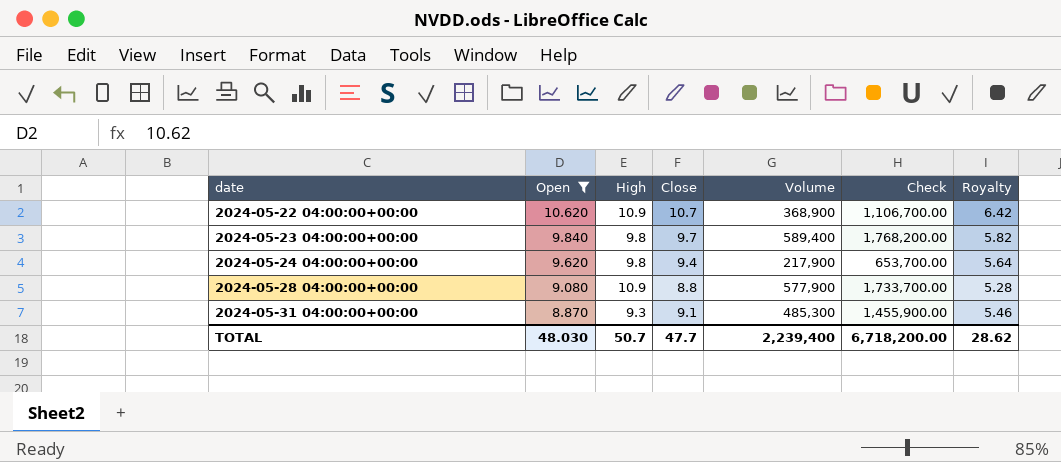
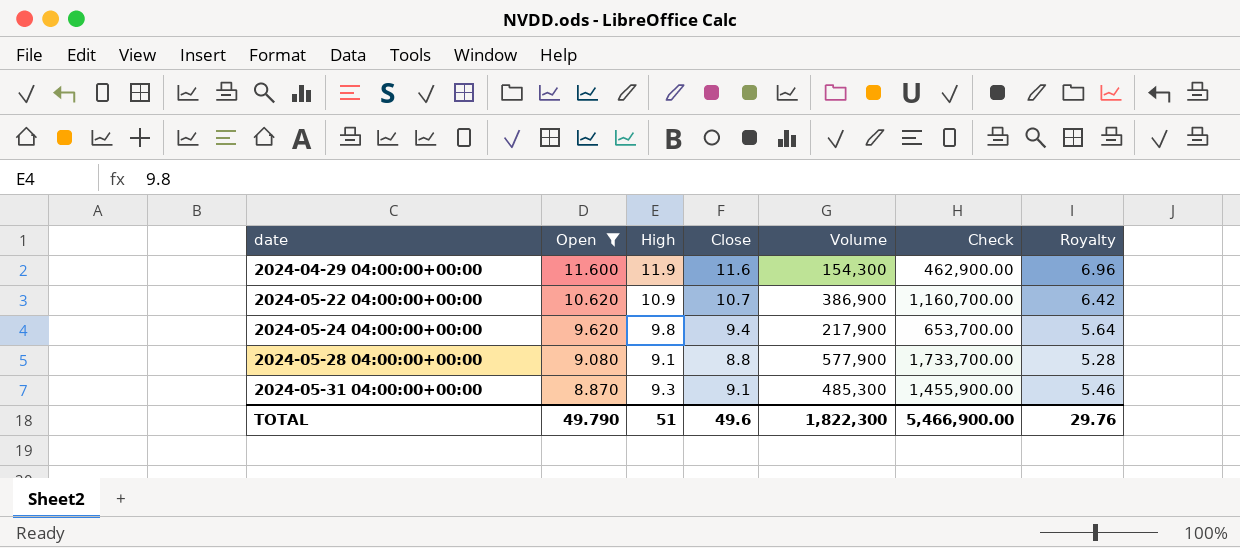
row 2024-05-23 04:00:00+00:00: 9.840 | 9.8 | 9.7 | 589,400 | 1,768,200.00 | 5.82 -> none
row 2024-04-29 04:00:00+00:00: none -> 11.600 | 11.9 | 11.6 | 154,300 | 462,900.00 | 6.96
2024-05-22 04:00:00+00:00 | Volume: 368,900 -> 386,900
2024-05-22 04:00:00+00:00 | Check: 1,106,700.00 -> 1,160,700.00
2024-05-28 04:00:00+00:00 | High: 10.9 -> 9.1
TOTAL | Open: 48.030 -> 49.790
TOTAL | High: 50.7 -> 51
TOTAL | Close: 47.7 -> 49.6
TOTAL | Volume: 2,239,400 -> 1,822,300
TOTAL | Check: 6,718,200.00 -> 5,466,900.00
TOTAL | Royalty: 28.62 -> 29.76

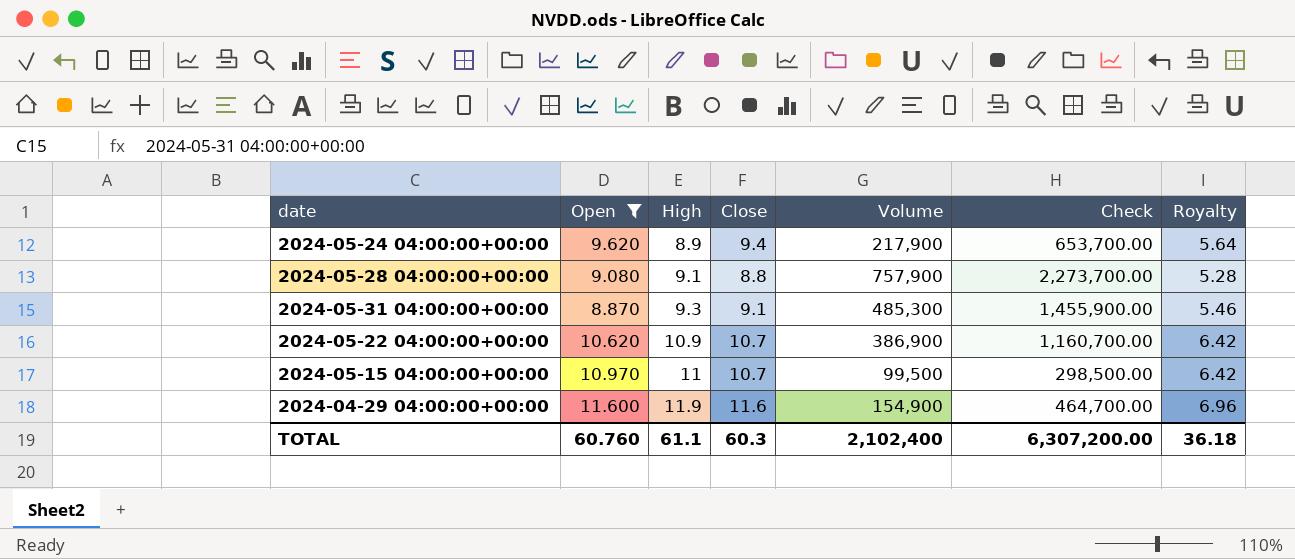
row order: date ascending -> High ascending
2024-05-24 04:00:00+00:00 | High: 9.8 -> 8.9
2024-05-28 04:00:00+00:00 | Volume: 577,900 -> 757,900
2024-05-28 04:00:00+00:00 | Check: 1,733,700.00 -> 2,273,700.00
row 2024-05-15 04:00:00+00:00: none -> 10.970 | 11 | 10.7 | 99,500 | 298,500.00 | 6.42
2024-04-29 04:00:00+00:00 | Volume: 154,300 -> 154,900
2024-04-29 04:00:00+00:00 | Check: 462,900.00 -> 464,700.00
TOTAL | Open: 49.790 -> 60.760
TOTAL | High: 51 -> 61.1
TOTAL | Close: 49.6 -> 60.3
TOTAL | Volume: 1,822,300 -> 2,102,400
TOTAL | Check: 5,466,900.00 -> 6,307,200.00
TOTAL | Royalty: 29.76 -> 36.18

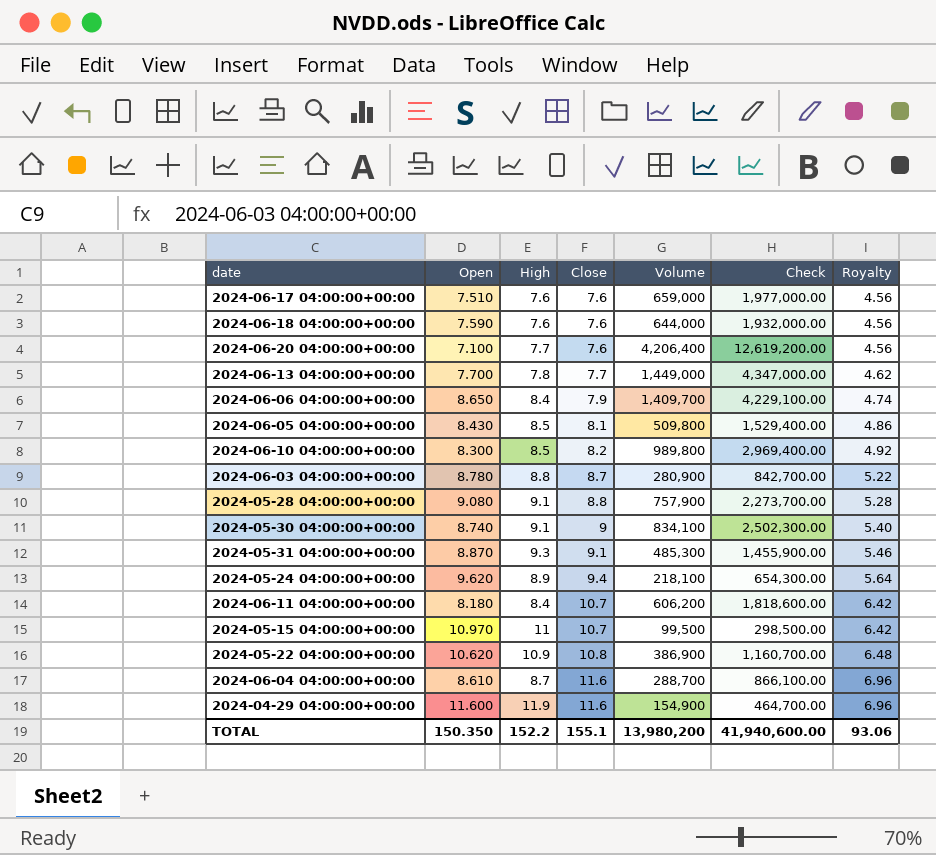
filter: Open >= 8.870 -> none
row order: High ascending -> Close ascending
2024-05-24 04:00:00+00:00 | Volume: 217,900 -> 218,100
2024-05-24 04:00:00+00:00 | Check: 653,700.00 -> 654,300.00
2024-05-22 04:00:00+00:00 | Close: 10.7 -> 10.8
2024-05-22 04:00:00+00:00 | Royalty: 6.42 -> 6.48
TOTAL | Open: 60.760 -> 150.350
TOTAL | High: 61.1 -> 152.2
TOTAL | Close: 60.3 -> 155.1
TOTAL | Volume: 2,102,400 -> 13,980,200
TOTAL | Check: 6,307,200.00 -> 41,940,600.00
TOTAL | Royalty: 36.18 -> 93.06

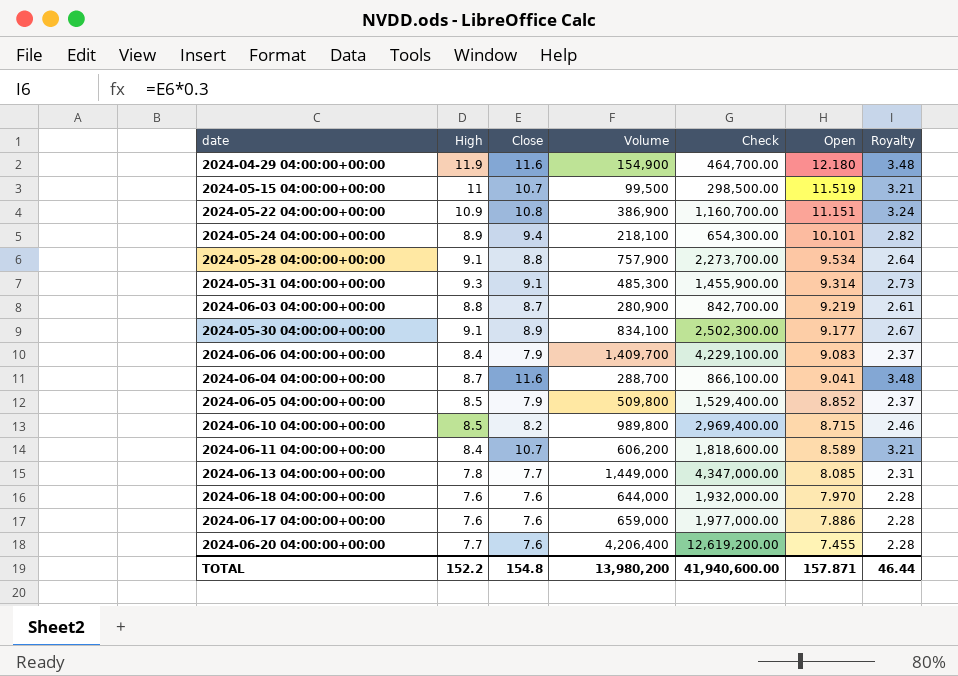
row order: Close ascending -> Open descending
column Open | position: 2 -> 6
column Royalty | formula: [Close] * 0.6 -> [Close] * 0.3
2024-04-29 04:00:00+00:00 | Open: 11.600 -> 12.180
2024-05-15 04:00:00+00:00 | Open: 10.970 -> 11.519
2024-05-22 04:00:00+00:00 | Open: 10.620 -> 11.151
2024-05-24 04:00:00+00:00 | Open: 9.620 -> 10.101
2024-05-28 04:00:00+00:00 | Open: 9.080 -> 9.534
2024-05-31 04:00:00+00:00 | Open: 8.870 -> 9.314
2024-06-03 04:00:00+00:00 | Open: 8.780 -> 9.219
2024-05-30 04:00:00+00:00 | Close: 9 -> 8.9
2024-05-30 04:00:00+00:00 | Open: 8.740 -> 9.177
2024-06-06 04:00:00+00:00 | Open: 8.650 -> 9.083
2024-06-04 04:00:00+00:00 | Open: 8.610 -> 9.041
2024-06-05 04:00:00+00:00 | Close: 8.1 -> 7.9
2024-06-05 04:00:00+00:00 | Open: 8.430 -> 8.852
2024-06-10 04:00:00+00:00 | Open: 8.300 -> 8.715
2024-06-11 04:00:00+00:00 | Open: 8.180 -> 8.589
2024-06-13 04:00:00+00:00 | Open: 7.700 -> 8.085
2024-06-18 04:00:00+00:00 | Open: 7.590 -> 7.970
2024-06-17 04:00:00+00:00 | Open: 7.510 -> 7.886
2024-06-20 04:00:00+00:00 | Open: 7.100 -> 7.455
TOTAL | Close: 155.1 -> 154.8
TOTAL | Open: 150.350 -> 157.871
TOTAL | Royalty: 93.06 -> 46.44

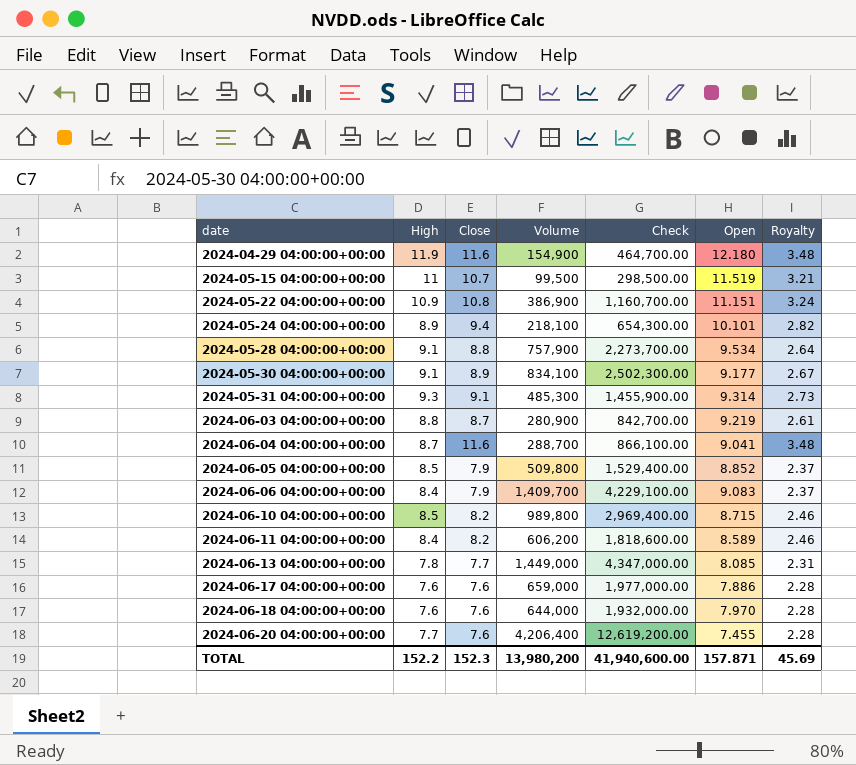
row order: Open descending -> date ascending
2024-06-11 04:00:00+00:00 | Close: 10.7 -> 8.2
2024-06-11 04:00:00+00:00 | Royalty: 3.21 -> 2.46
TOTAL | Close: 154.8 -> 152.3
TOTAL | Royalty: 46.44 -> 45.69

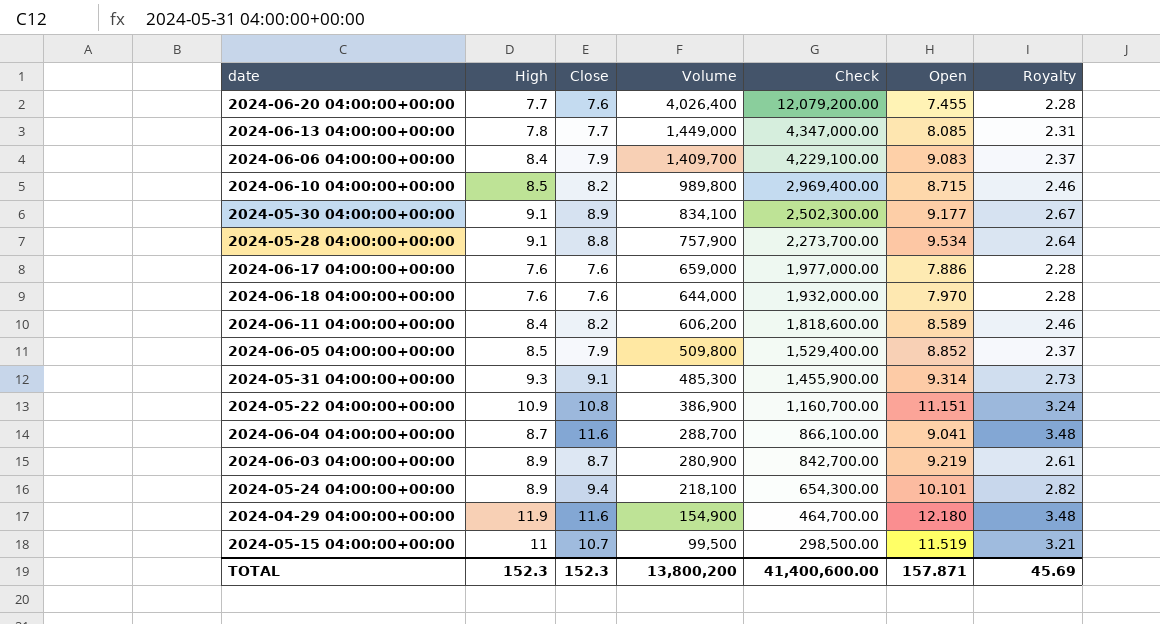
row order: date ascending -> Volume descending
2024-06-20 04:00:00+00:00 | Volume: 4,206,400 -> 4,026,400
2024-06-20 04:00:00+00:00 | Check: 12,619,200.00 -> 12,079,200.00
2024-06-03 04:00:00+00:00 | High: 8.8 -> 8.9
TOTAL | High: 152.2 -> 152.3
TOTAL | Volume: 13,980,200 -> 13,800,200
TOTAL | Check: 41,940,600.00 -> 41,400,600.00

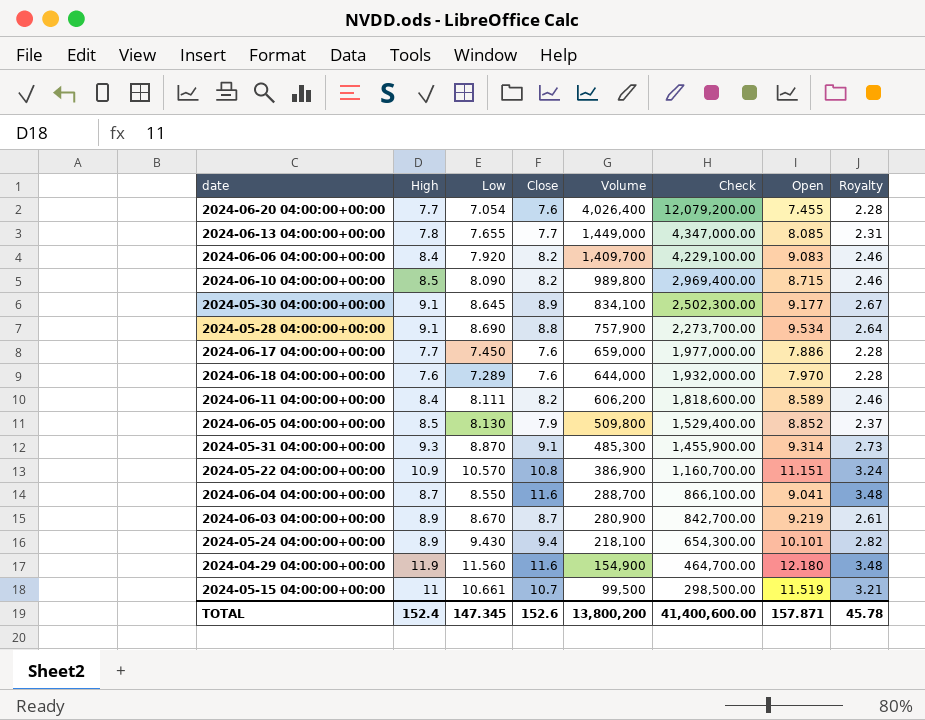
column Low | position: none -> 3
2024-06-06 04:00:00+00:00 | Close: 7.9 -> 8.2
2024-06-06 04:00:00+00:00 | Royalty: 2.37 -> 2.46
2024-06-17 04:00:00+00:00 | High: 7.6 -> 7.7
TOTAL | High: 152.3 -> 152.4
TOTAL | Close: 152.3 -> 152.6
TOTAL | Royalty: 45.69 -> 45.78

